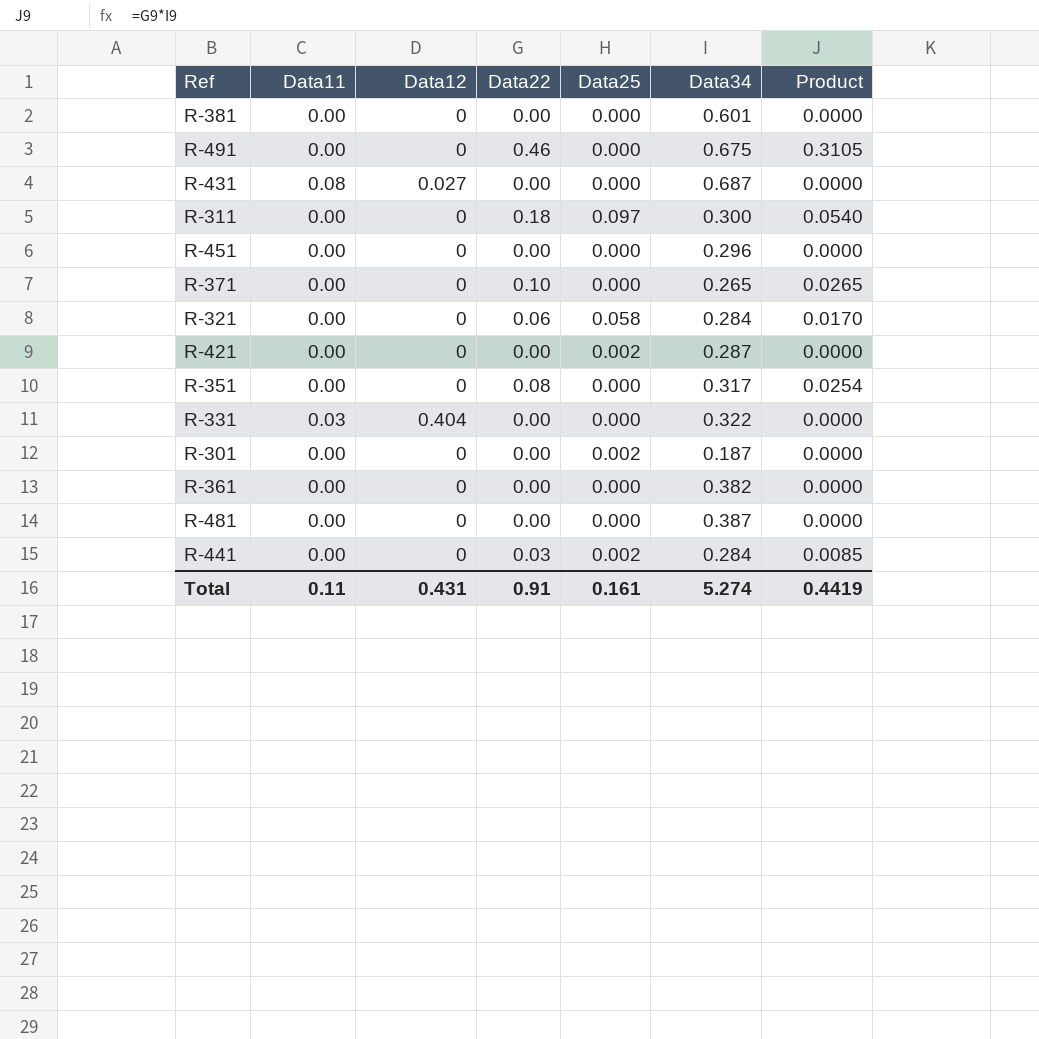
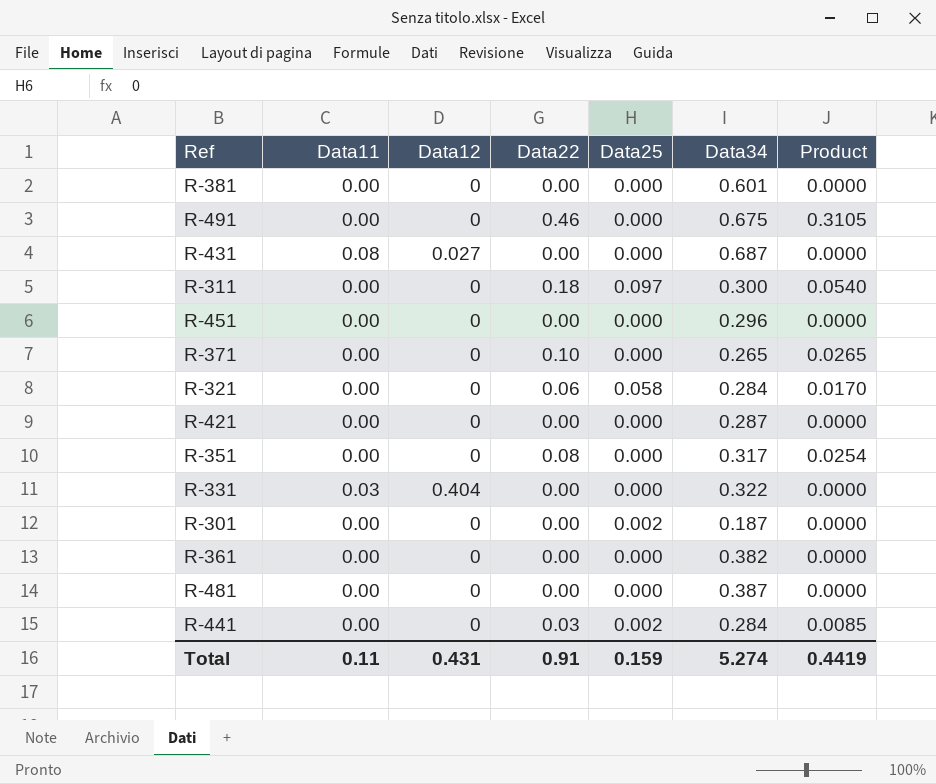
R-421 | Data25: 0.002 -> 0.000
Total | Data25: 0.161 -> 0.159

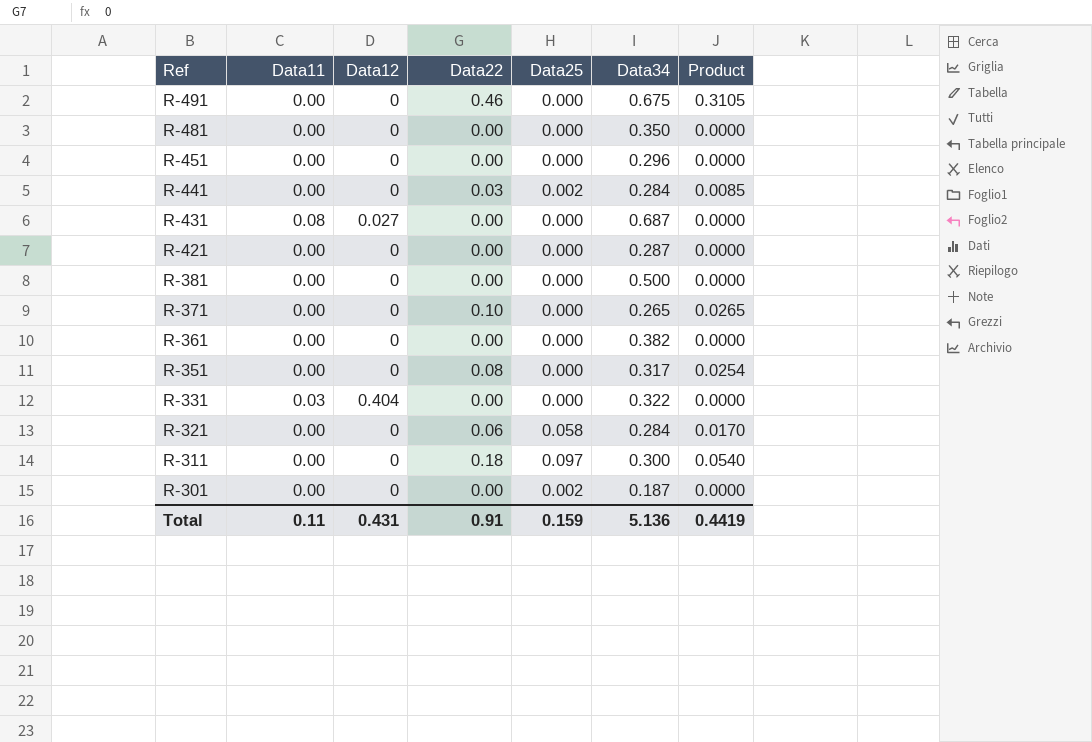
row order: none -> Ref descending
R-481 | Data34: 0.387 -> 0.350
R-381 | Data34: 0.601 -> 0.500
Total | Data34: 5.274 -> 5.136

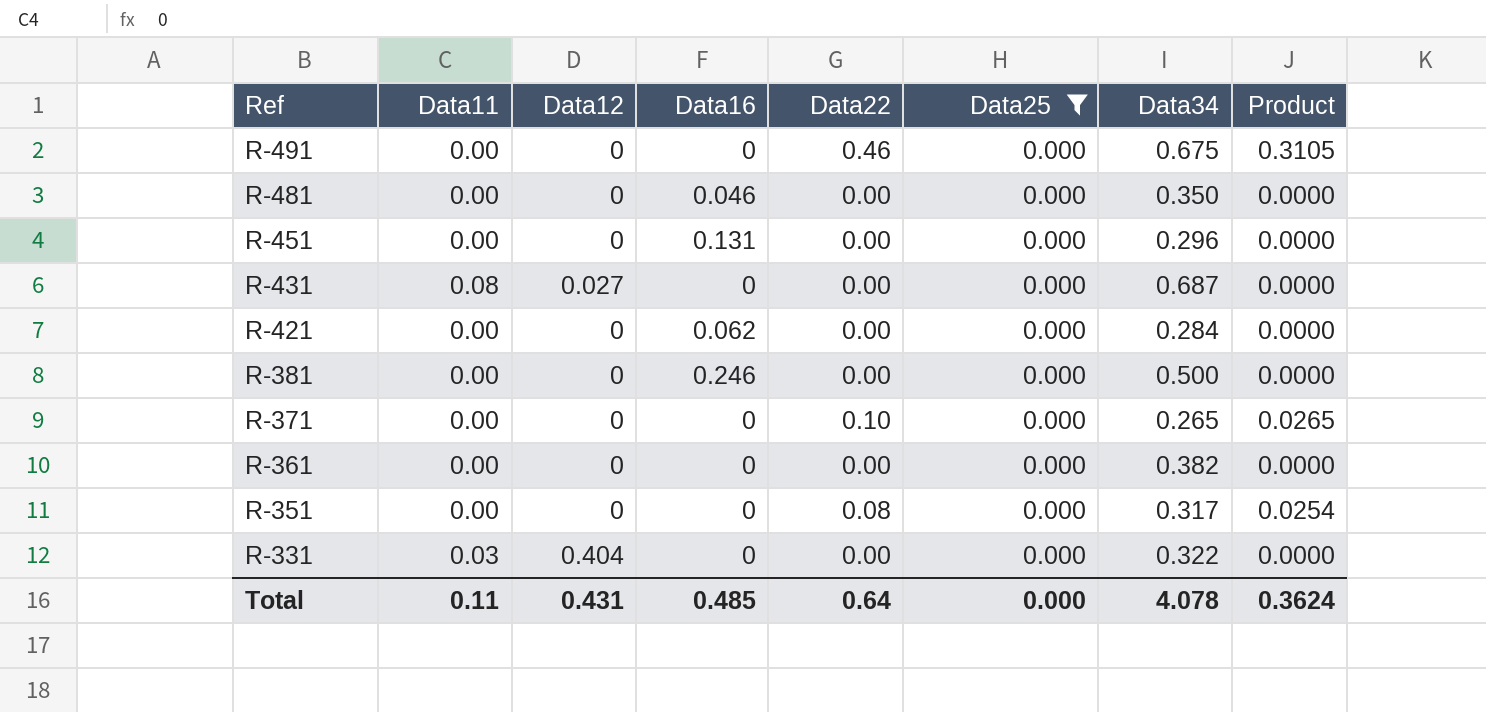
filter: none -> Data25 = 0.000
column Data16 | position: none -> 4
R-421 | Data34: 0.287 -> 0.284
Total | Data22: 0.91 -> 0.64
Total | Data25: 0.159 -> 0.000
Total | Data34: 5.136 -> 4.078
Total | Product: 0.4419 -> 0.3624

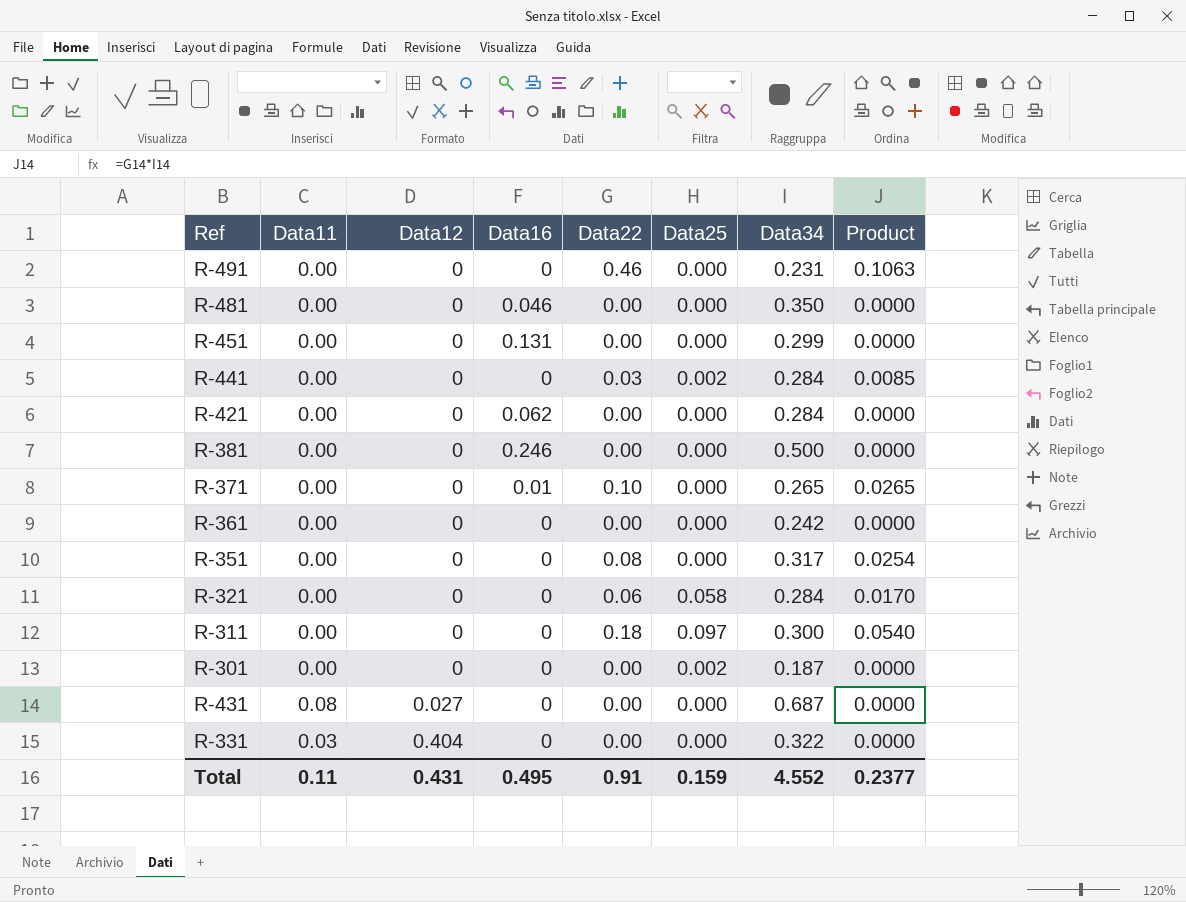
filter: Data25 = 0.000 -> none
row order: Ref descending -> Data12 ascending
R-491 | Data34: 0.675 -> 0.231
R-491 | Product: 0.3105 -> 0.1063
R-451 | Data34: 0.296 -> 0.299
R-371 | Data16: 0 -> 0.01
R-361 | Data34: 0.382 -> 0.242
Total | Data16: 0.485 -> 0.495
Total | Data22: 0.64 -> 0.91
Total | Data25: 0.000 -> 0.159
Total | Data34: 4.078 -> 4.552
Total | Product: 0.3624 -> 0.2377

